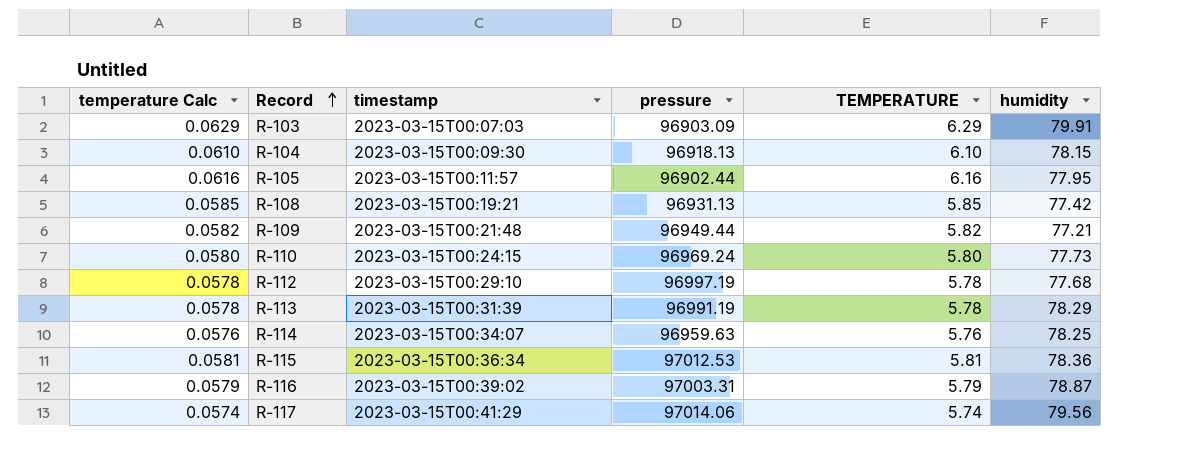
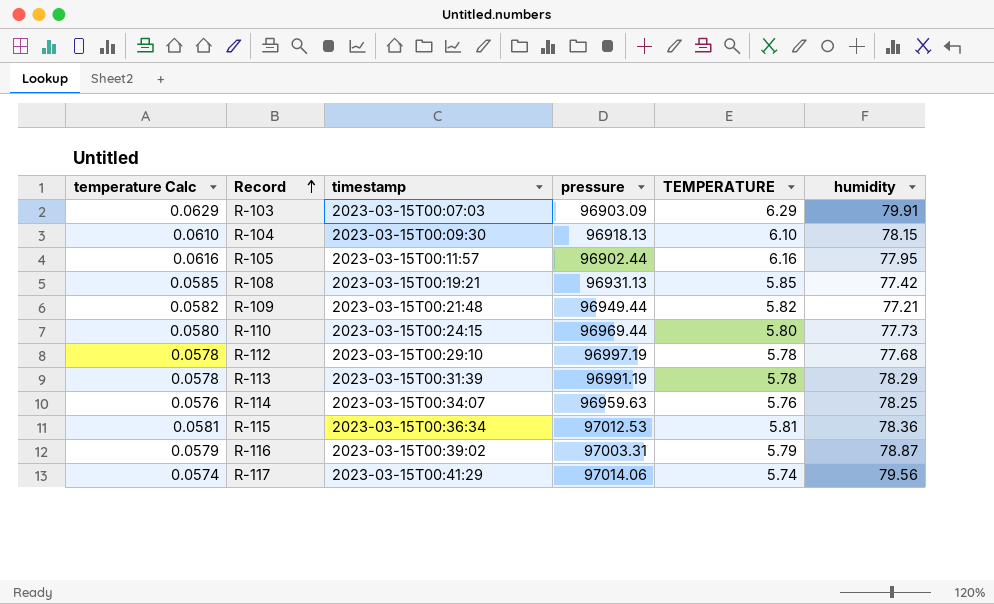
R-110 | pressure: 96969.24 -> 96969.44

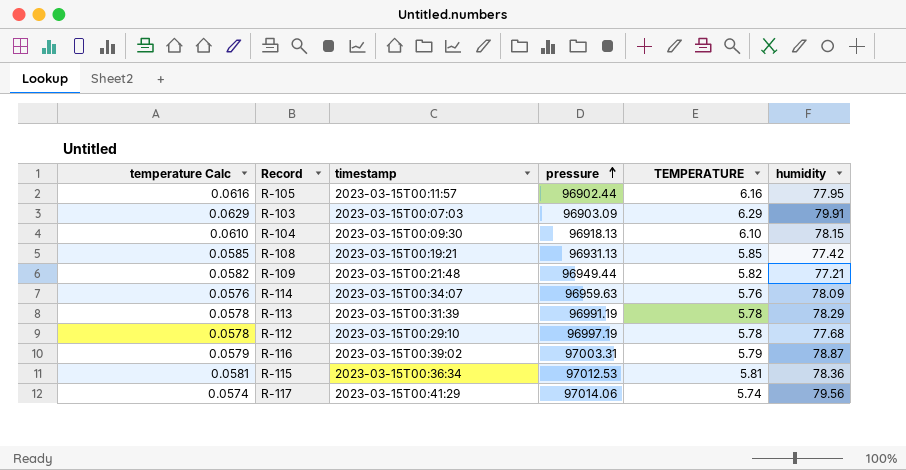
row order: Record ascending -> pressure ascending
row R-110: 0.0580 | 2023-03-15T00:24:15 | 96969.44 | 5.80 | 77.73 -> none
R-114 | humidity: 78.25 -> 78.09

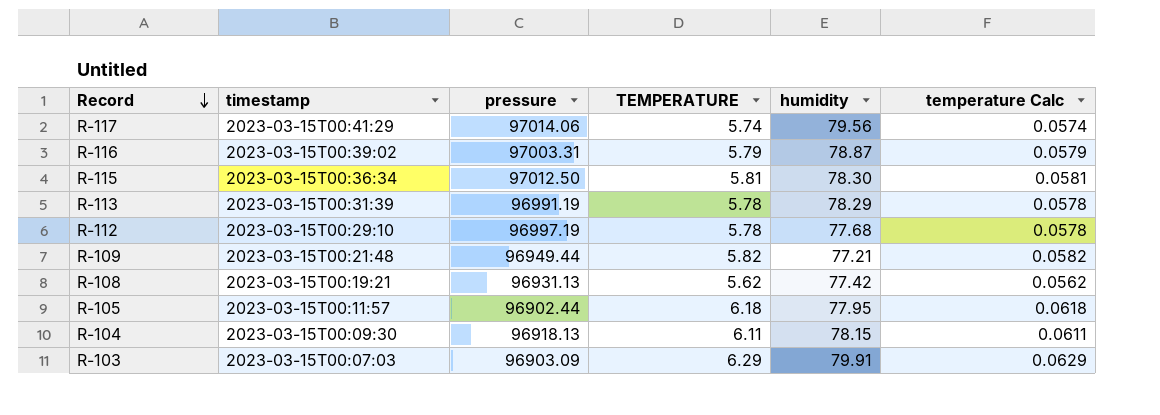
row order: pressure ascending -> Record descending
column temperature Calc | position: 1 -> 6
row R-114: 0.0576 | 2023-03-15T00:34:07 | 96959.63 | 5.76 | 78.09 -> none
R-115 | pressure: 97012.53 -> 97012.50
R-115 | humidity: 78.36 -> 78.30
R-108 | TEMPERATURE: 5.85 -> 5.62
R-108 | temperature Calc: 0.0585 -> 0.0562
R-105 | TEMPERATURE: 6.16 -> 6.18
R-105 | temperature Calc: 0.0616 -> 0.0618
R-104 | TEMPERATURE: 6.10 -> 6.11
R-104 | temperature Calc: 0.0610 -> 0.0611

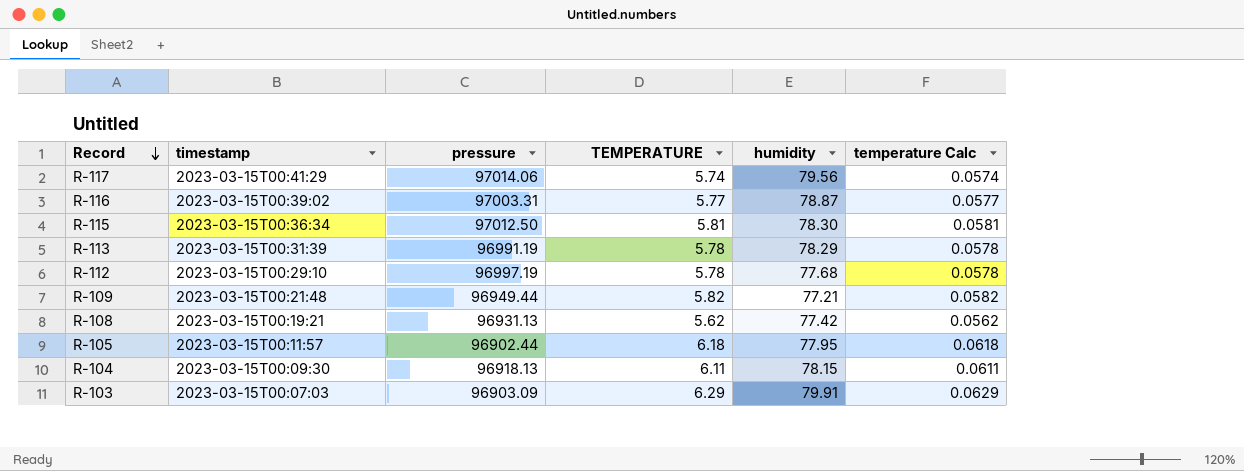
R-116 | TEMPERATURE: 5.79 -> 5.77
R-116 | temperature Calc: 0.0579 -> 0.0577

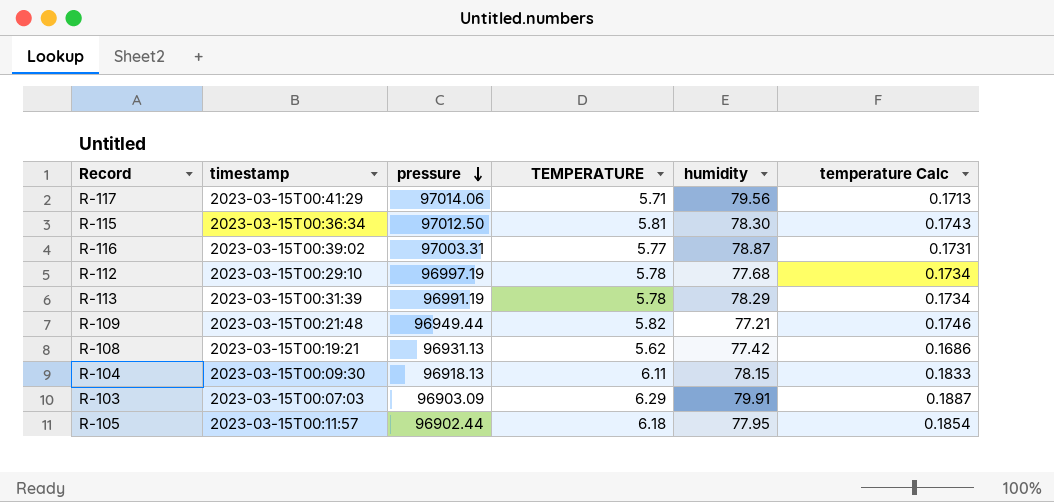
row order: Record descending -> pressure descending
column temperature Calc | formula: [TEMPERATURE] * 0.01 -> [TEMPERATURE] * 0.03
R-117 | TEMPERATURE: 5.74 -> 5.71

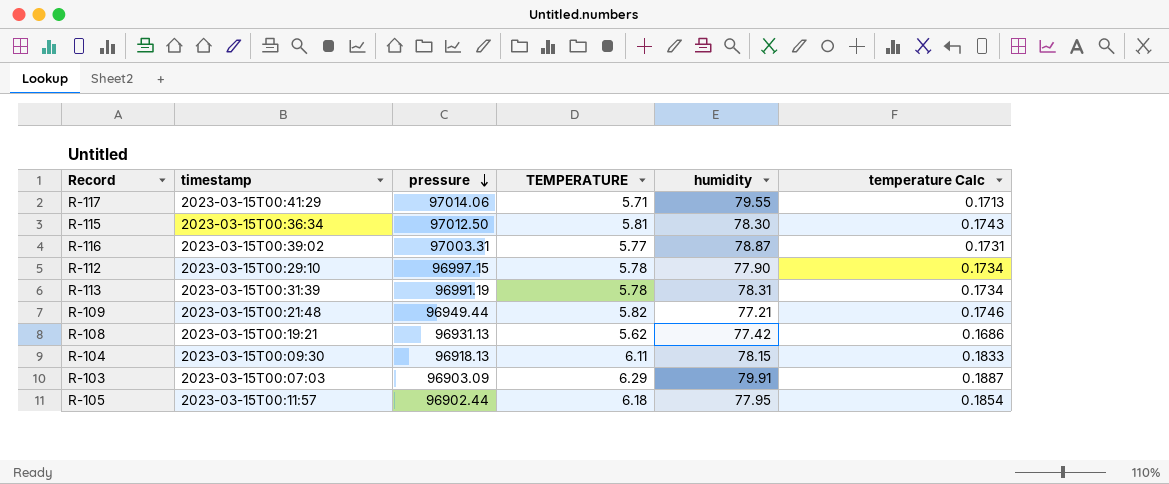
R-117 | humidity: 79.56 -> 79.55
R-112 | pressure: 96997.19 -> 96997.15
R-112 | humidity: 77.68 -> 77.90
R-113 | humidity: 78.29 -> 78.31

